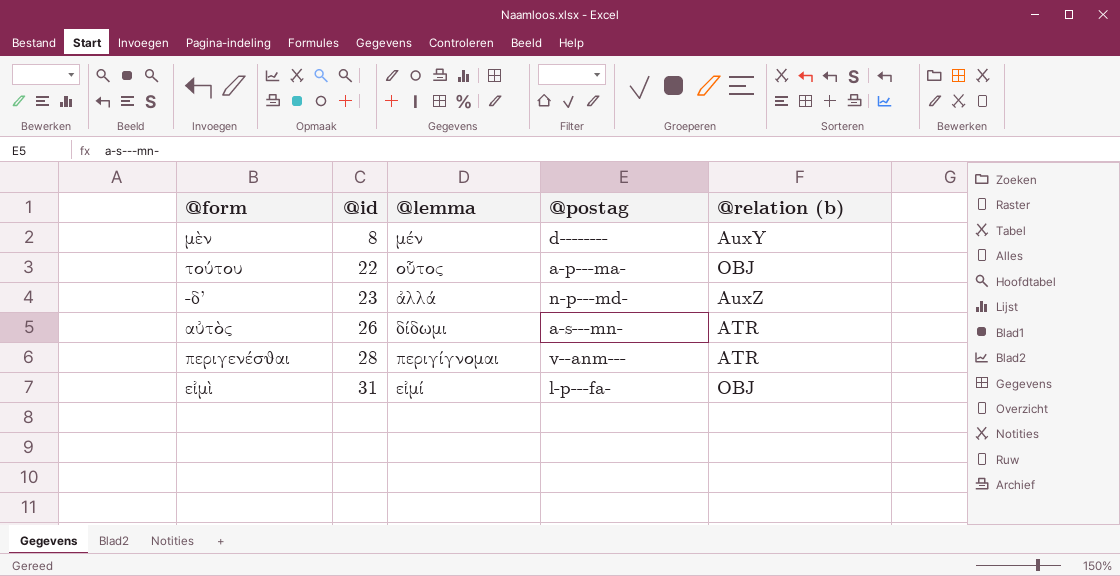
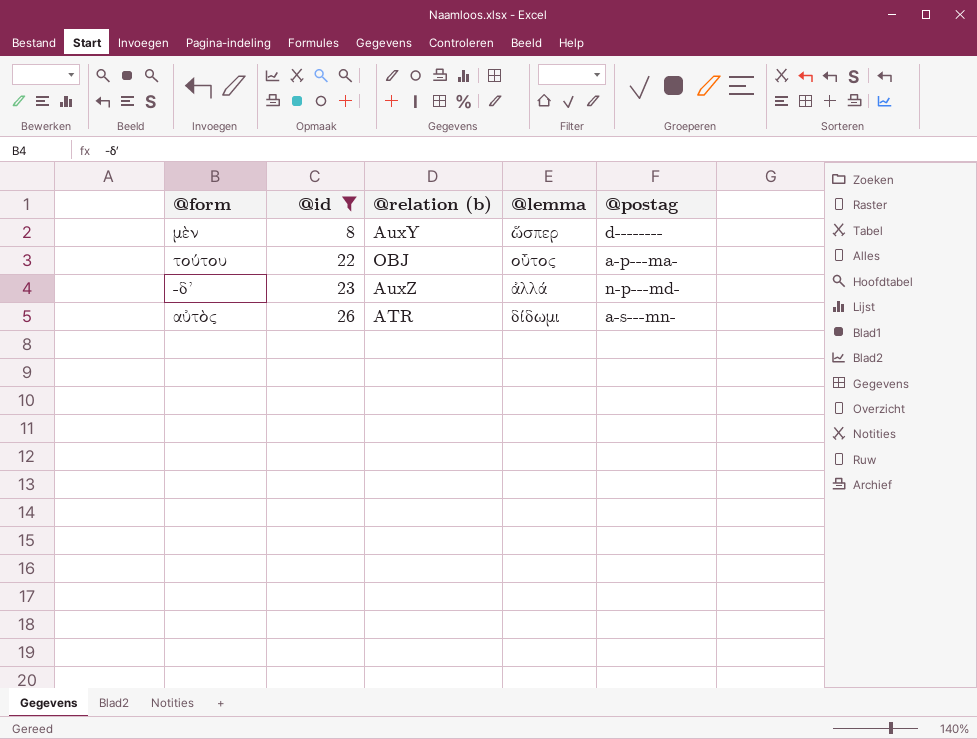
filter: none -> @id <= 26
column @relation (b) | position: 5 -> 3
μὲν | @lemma: μέν -> ὥσπερ

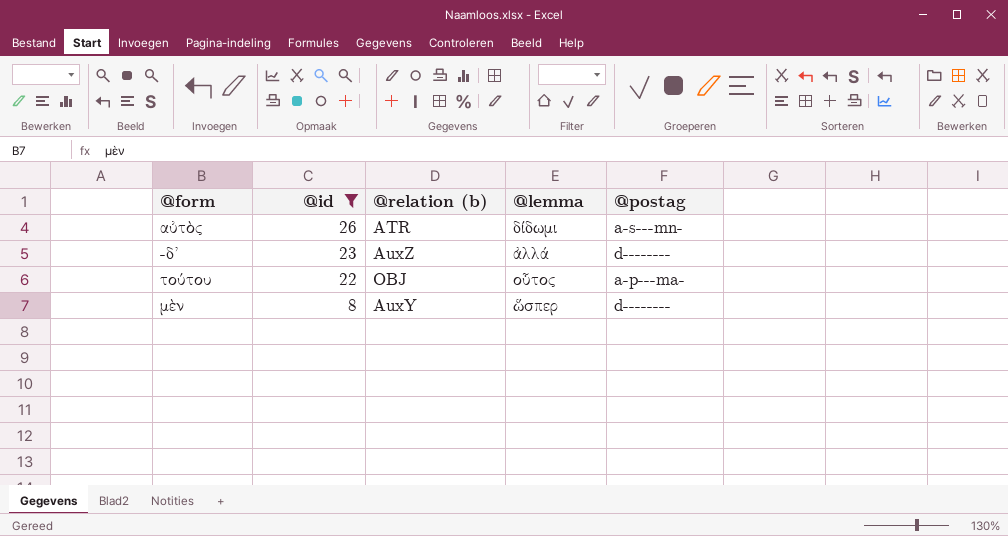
row order: @id ascending -> @id descending
-δʼ | @postag: n-p---md- -> d--------

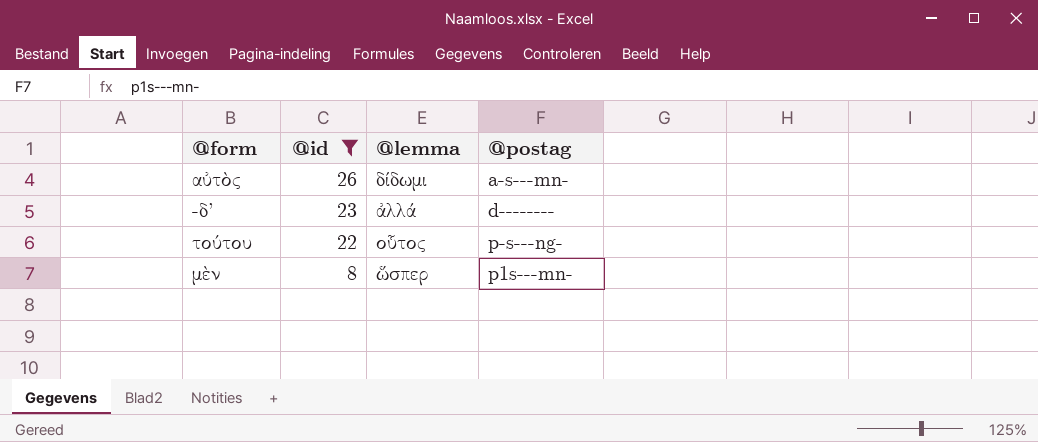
column @relation (b) | position: 3 -> none
τούτου | @postag: a-p---ma- -> p-s---ng-
μὲν | @postag: d-------- -> p1s---mn-

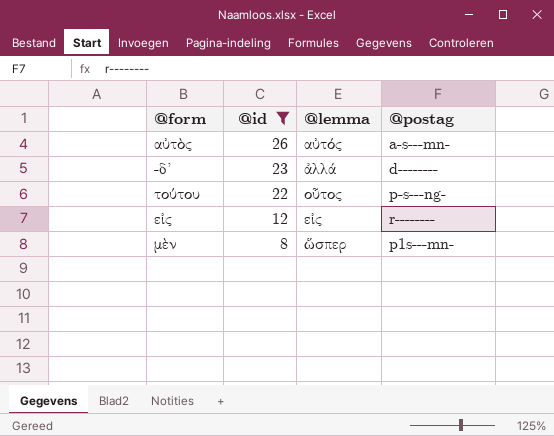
αὐτὸς | @lemma: δίδωμι -> αὐτός
row εἰς: none -> 12 | εἰς | r--------

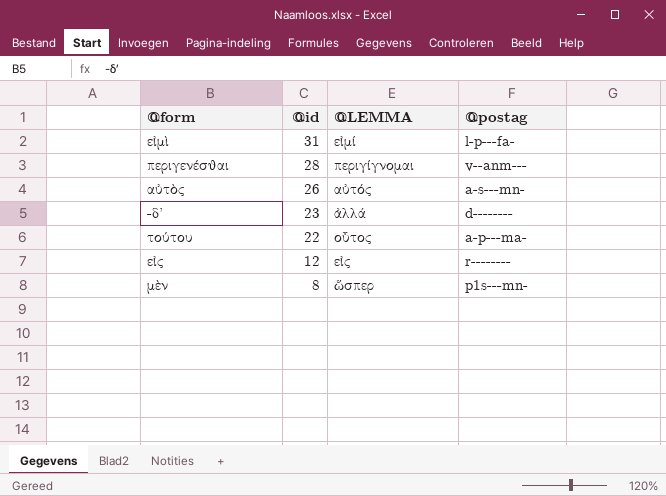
filter: @id <= 26 -> none
column name: @lemma -> @LEMMA
τούτου | @postag: p-s---ng- -> a-p---ma-

